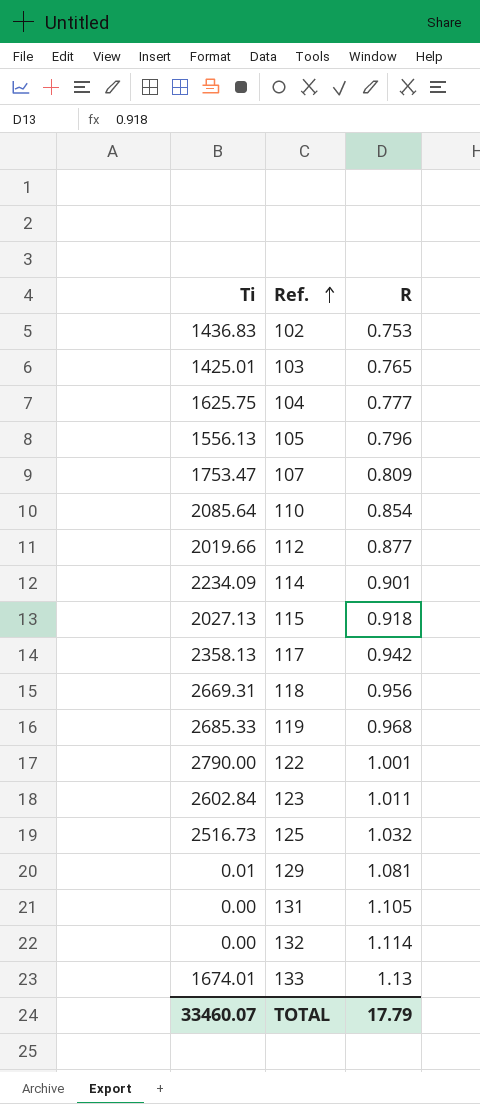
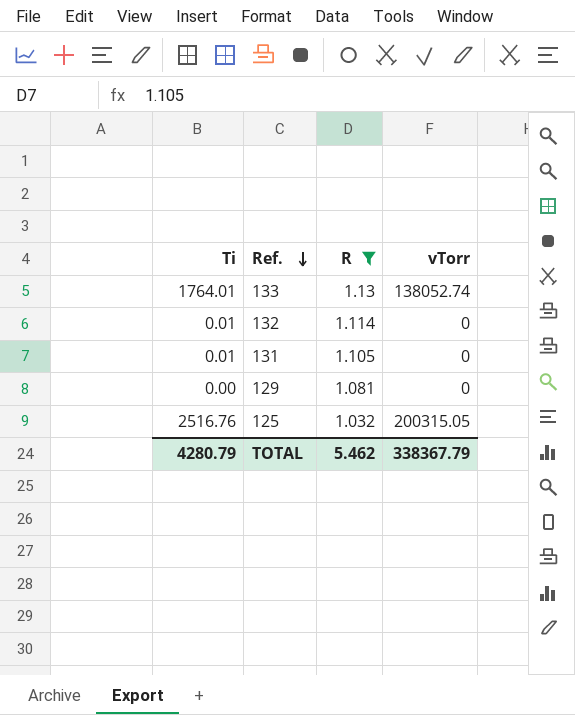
filter: none -> R >= 1.032
row order: Ref. ascending -> Ref. descending
column vTorr | position: none -> 4
133 | Ti: 1674.01 -> 1764.01
132 | Ti: 0.00 -> 0.01
131 | Ti: 0.00 -> 0.01
129 | Ti: 0.01 -> 0.00
125 | Ti: 2516.73 -> 2516.76
TOTAL | Ti: 33460.07 -> 4280.79
TOTAL | R: 17.79 -> 5.462

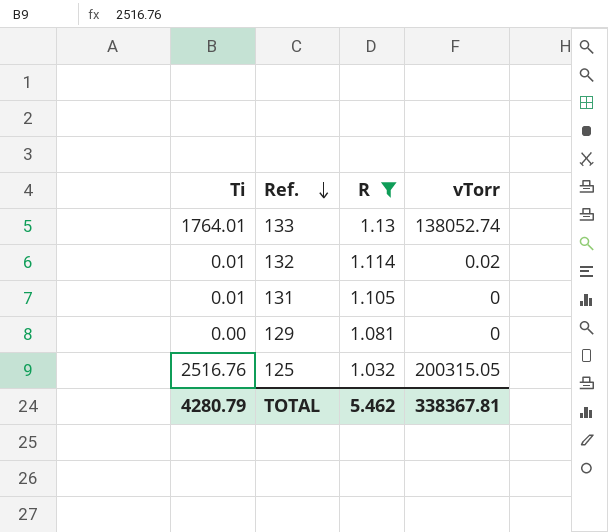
132 | vTorr: 0 -> 0.02
TOTAL | vTorr: 338367.79 -> 338367.81

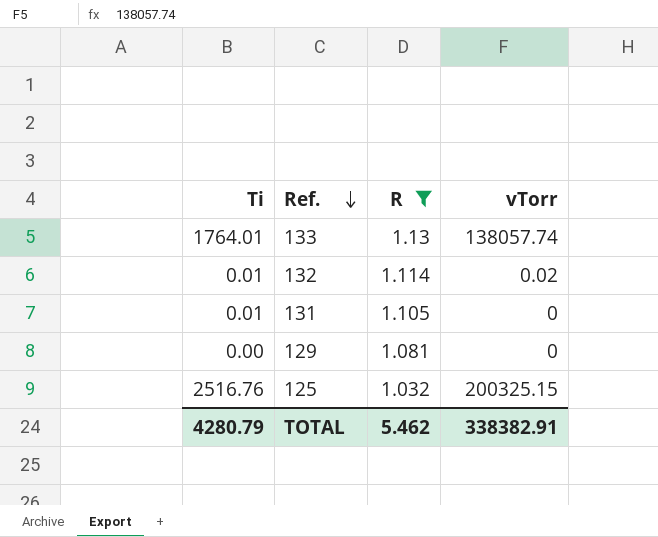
133 | vTorr: 138052.74 -> 138057.74
125 | vTorr: 200315.05 -> 200325.15
TOTAL | vTorr: 338367.81 -> 338382.91

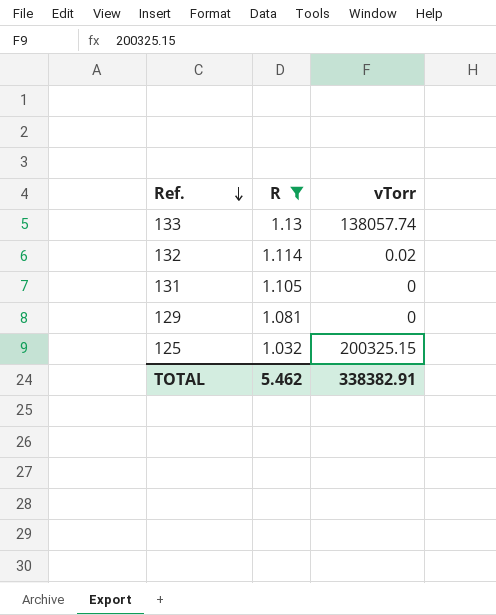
column Ti | position: 1 -> none

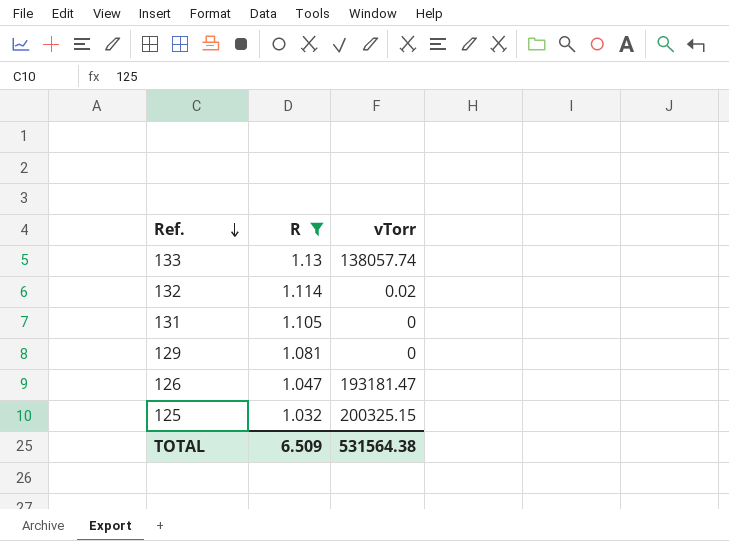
row 126: none -> 1.047 | 193181.47
TOTAL | R: 5.462 -> 6.509
TOTAL | vTorr: 338382.91 -> 531564.38

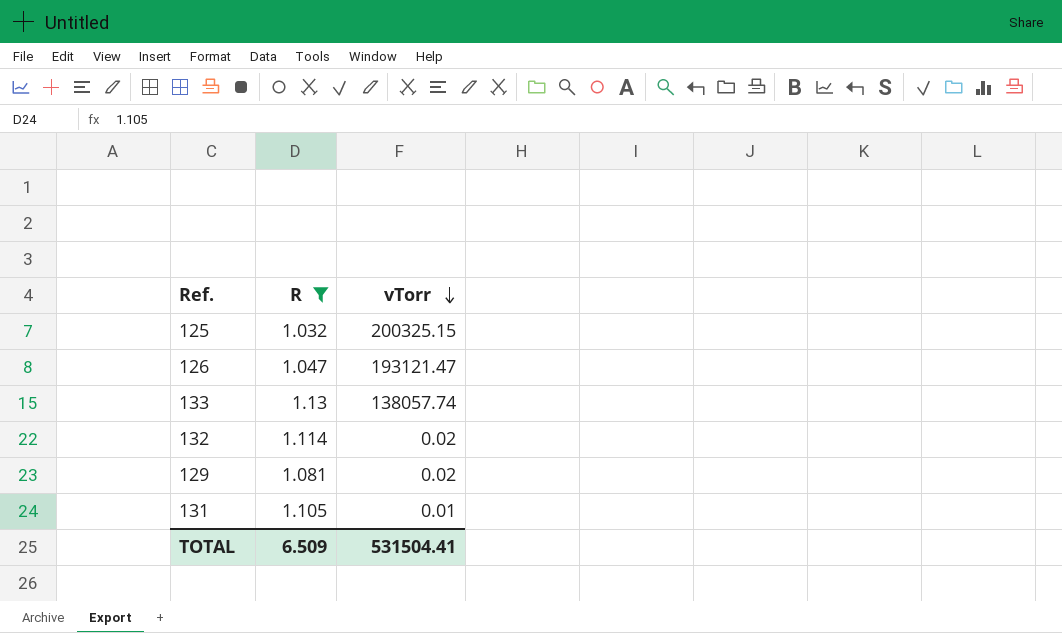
row order: Ref. descending -> vTorr descending
126 | vTorr: 193181.47 -> 193121.47
129 | vTorr: 0 -> 0.02
131 | vTorr: 0 -> 0.01
TOTAL | vTorr: 531564.38 -> 531504.41

